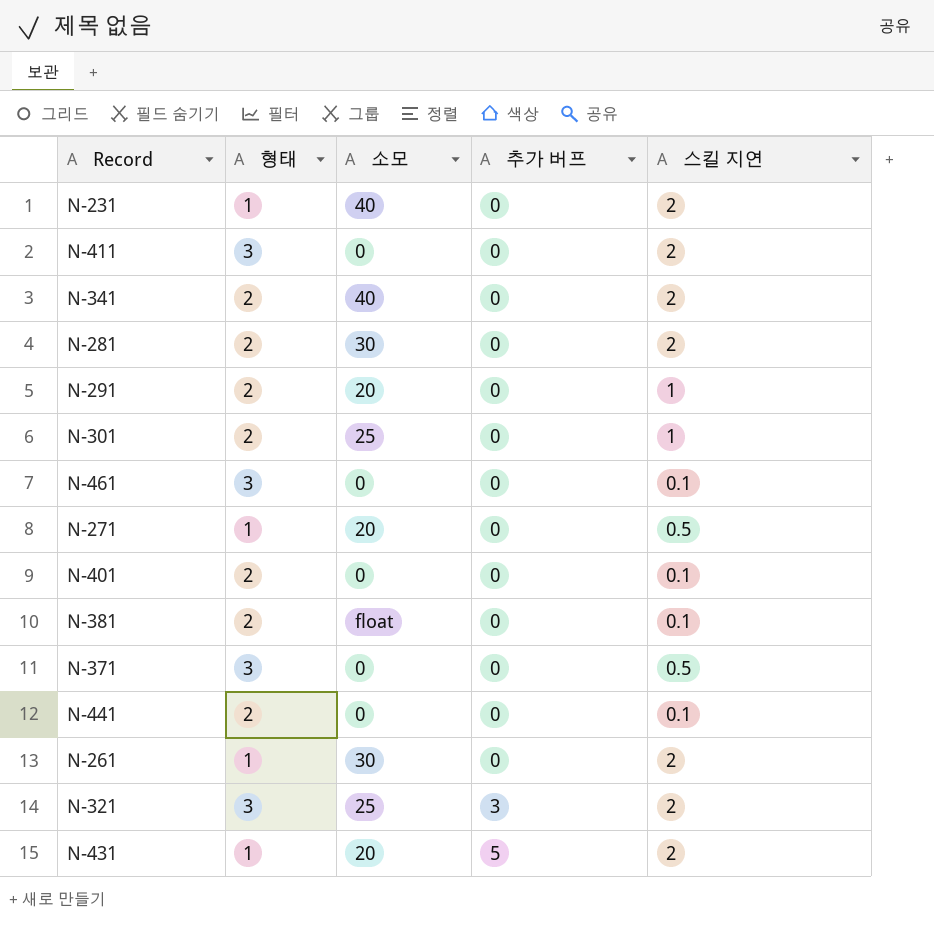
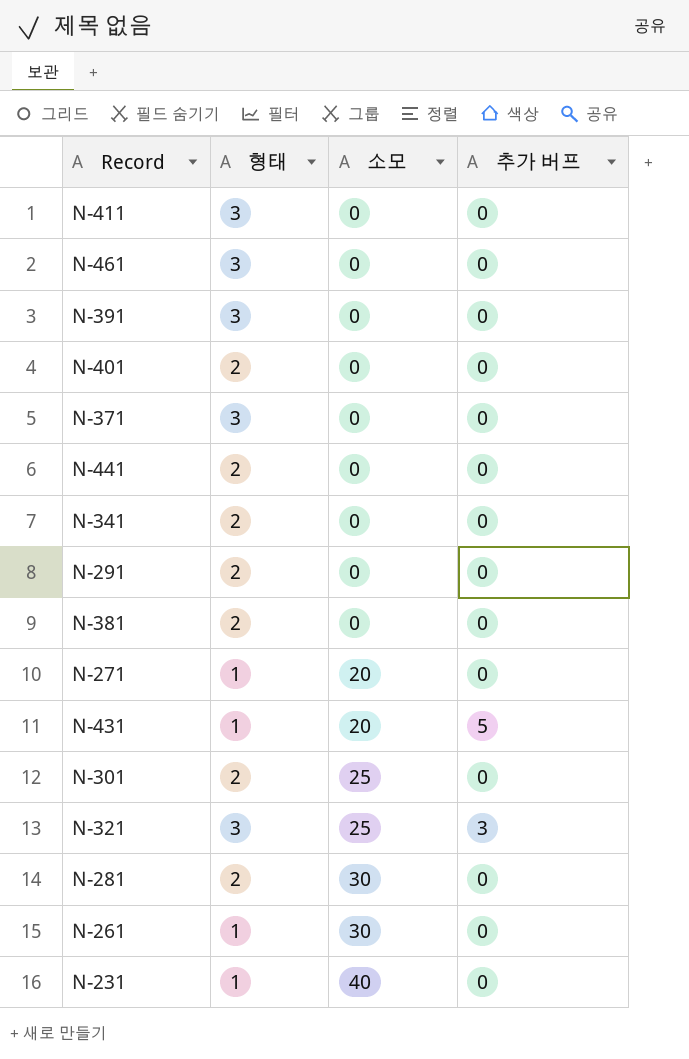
row order: 추가 버프 ascending -> 소모 ascending
column 스킬 지연 | position: 5 -> none
row N-391: none -> 3 | 0 | 0
N-341 | 소모: 40 -> 0
N-291 | 소모: 20 -> 0
N-381 | 소모: float -> 0

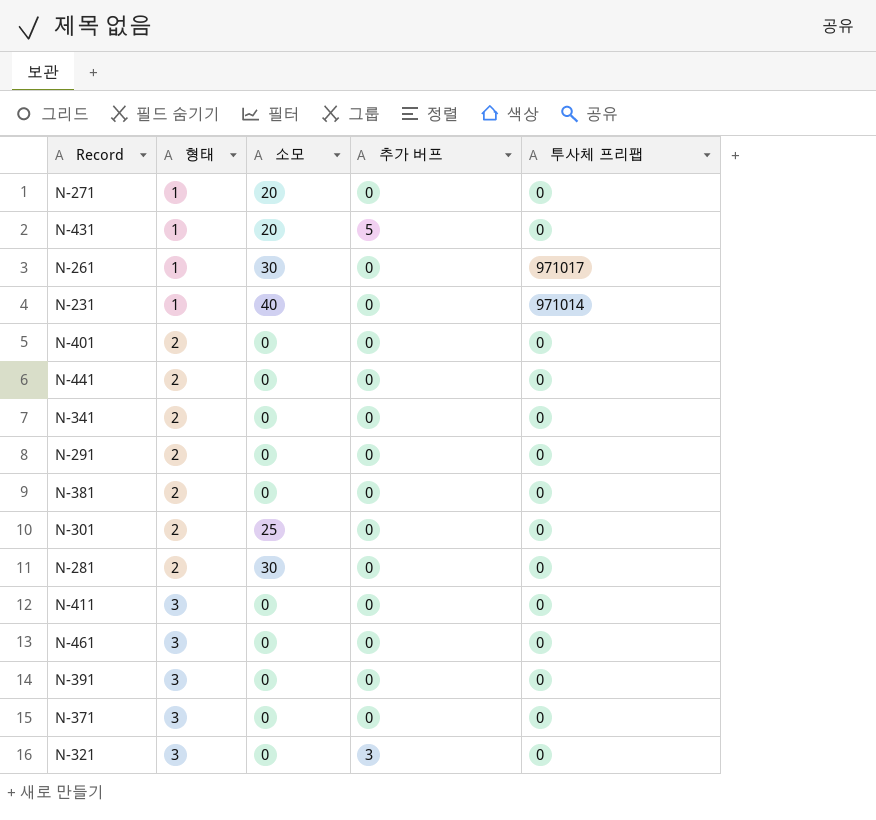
row order: 소모 ascending -> 형태 ascending
column 투사체 프리팹 | position: none -> 5
N-321 | 소모: 25 -> 0

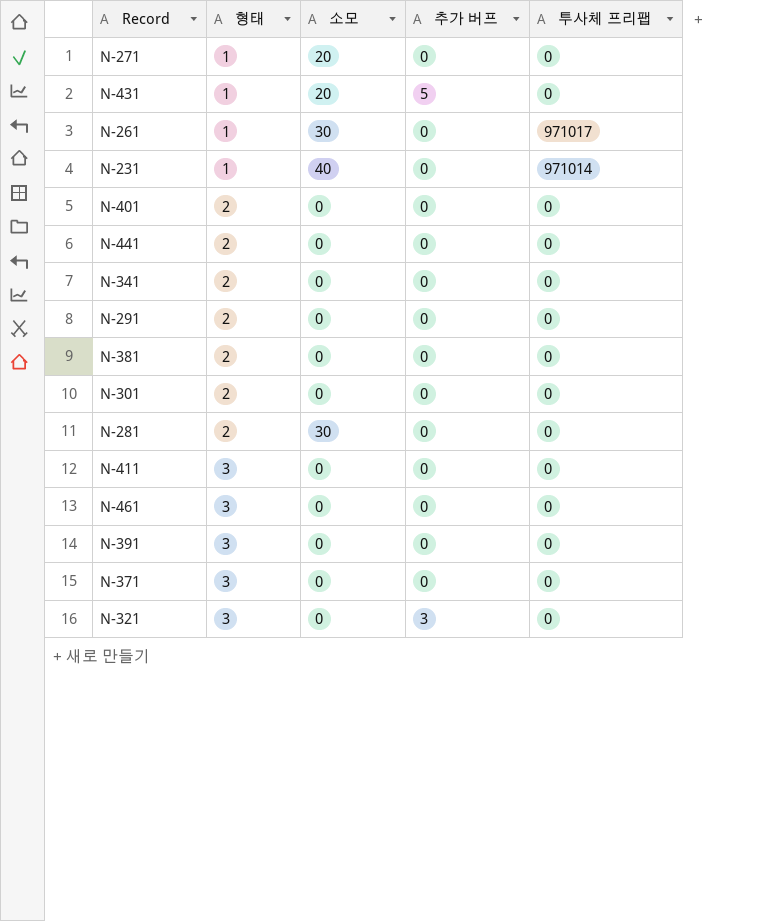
N-301 | 소모: 25 -> 0

